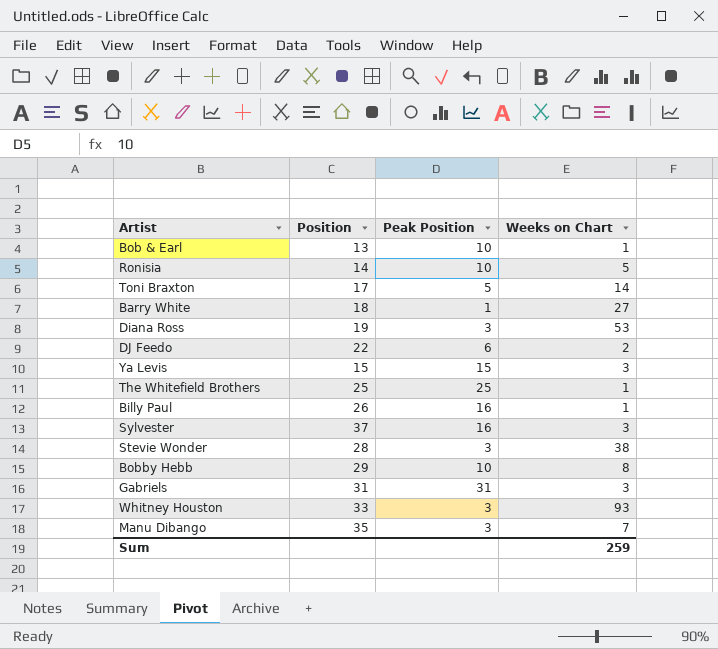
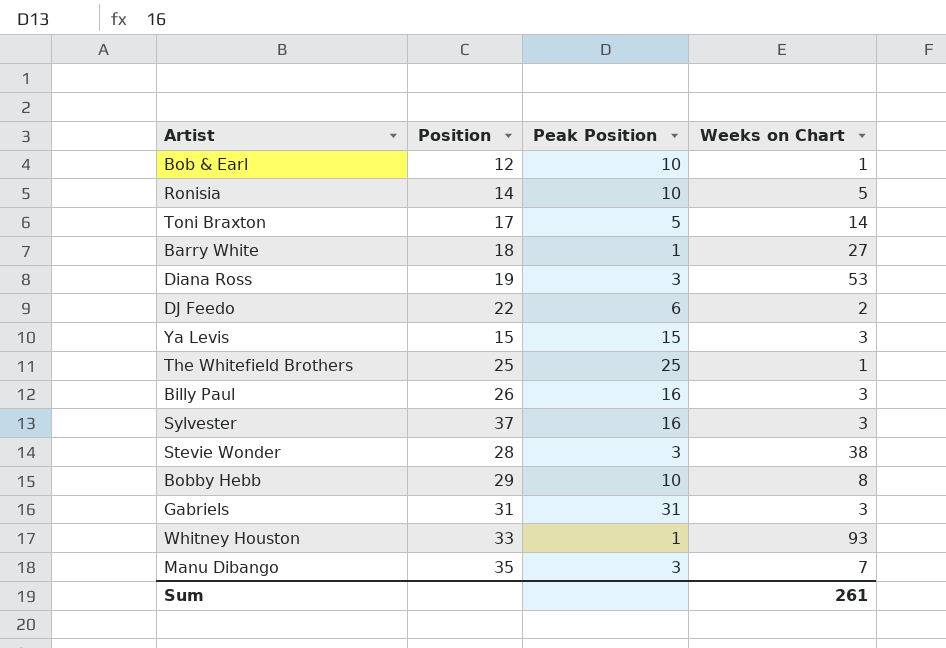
Bob & Earl | Position: 13 -> 12
Billy Paul | Weeks on Chart: 1 -> 3
Whitney Houston | Peak Position: 3 -> 1
Sum | Weeks on Chart: 259 -> 261

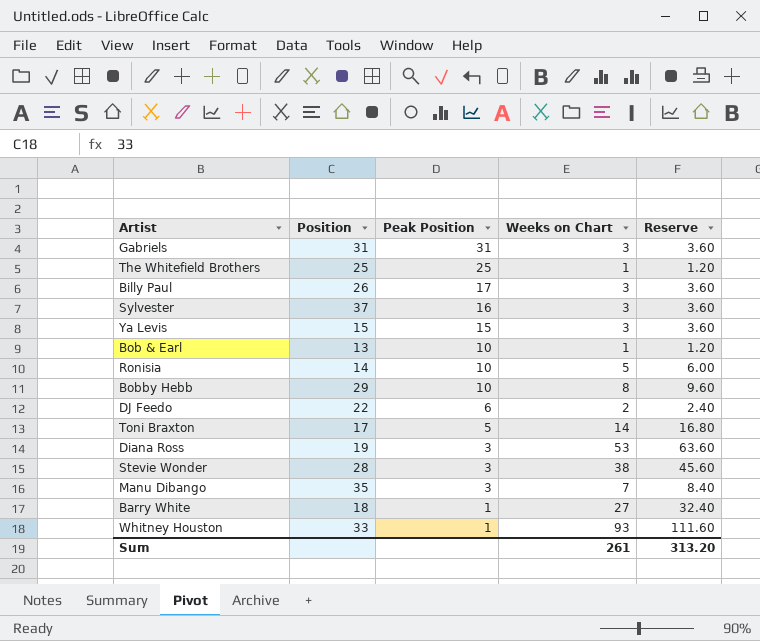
row order: none -> Peak Position descending
column Reserve | formula: none -> [Weeks on Chart] * 1.2
Billy Paul | Peak Position: 16 -> 17
Bob & Earl | Position: 12 -> 13

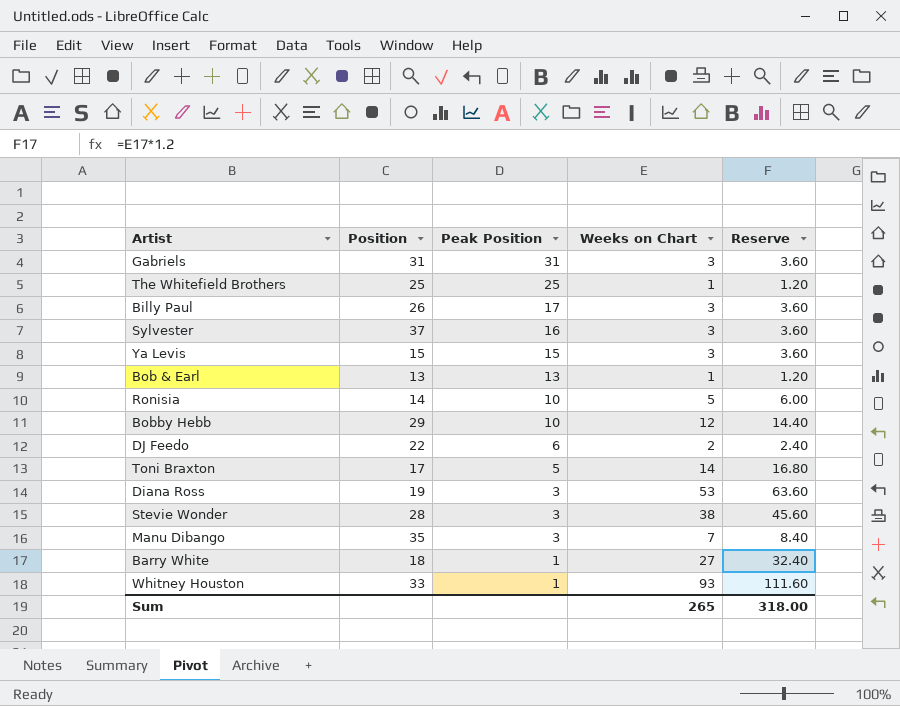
Bob & Earl | Peak Position: 10 -> 13
Bobby Hebb | Weeks on Chart: 8 -> 12
Bobby Hebb | Reserve: 9.60 -> 14.40
Sum | Weeks on Chart: 261 -> 265
Sum | Reserve: 313.20 -> 318.00

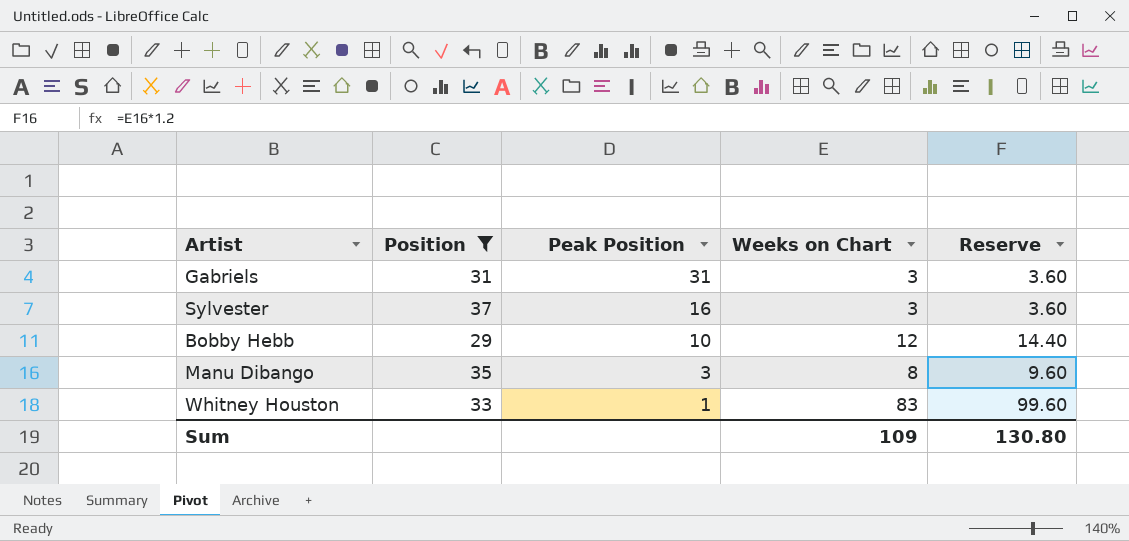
filter: none -> Position >= 29
Manu Dibango | Weeks on Chart: 7 -> 8
Manu Dibango | Reserve: 8.40 -> 9.60
Whitney Houston | Weeks on Chart: 93 -> 83
Whitney Houston | Reserve: 111.60 -> 99.60
Sum | Weeks on Chart: 265 -> 109
Sum | Reserve: 318.00 -> 130.80

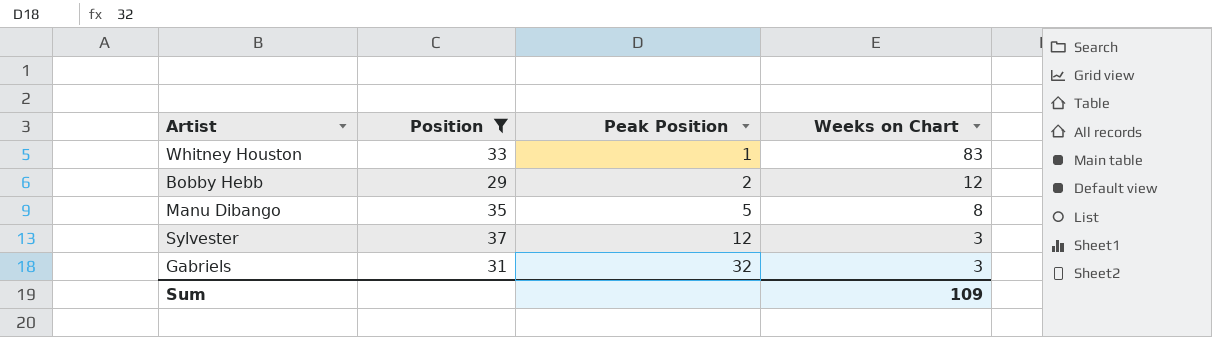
row order: Peak Position descending -> Peak Position ascending
column Reserve | formula: [Weeks on Chart] * 1.2 -> none
Bobby Hebb | Peak Position: 10 -> 2
Manu Dibango | Peak Position: 3 -> 5
Sylvester | Peak Position: 16 -> 12
Gabriels | Peak Position: 31 -> 32

